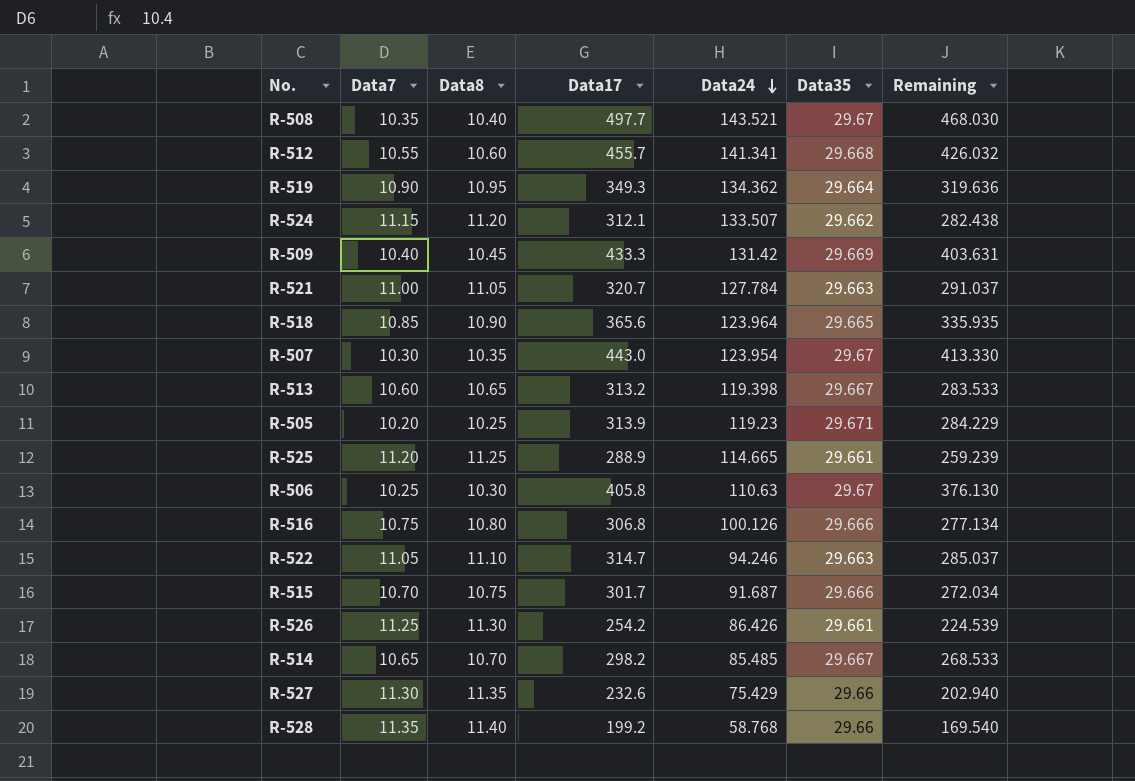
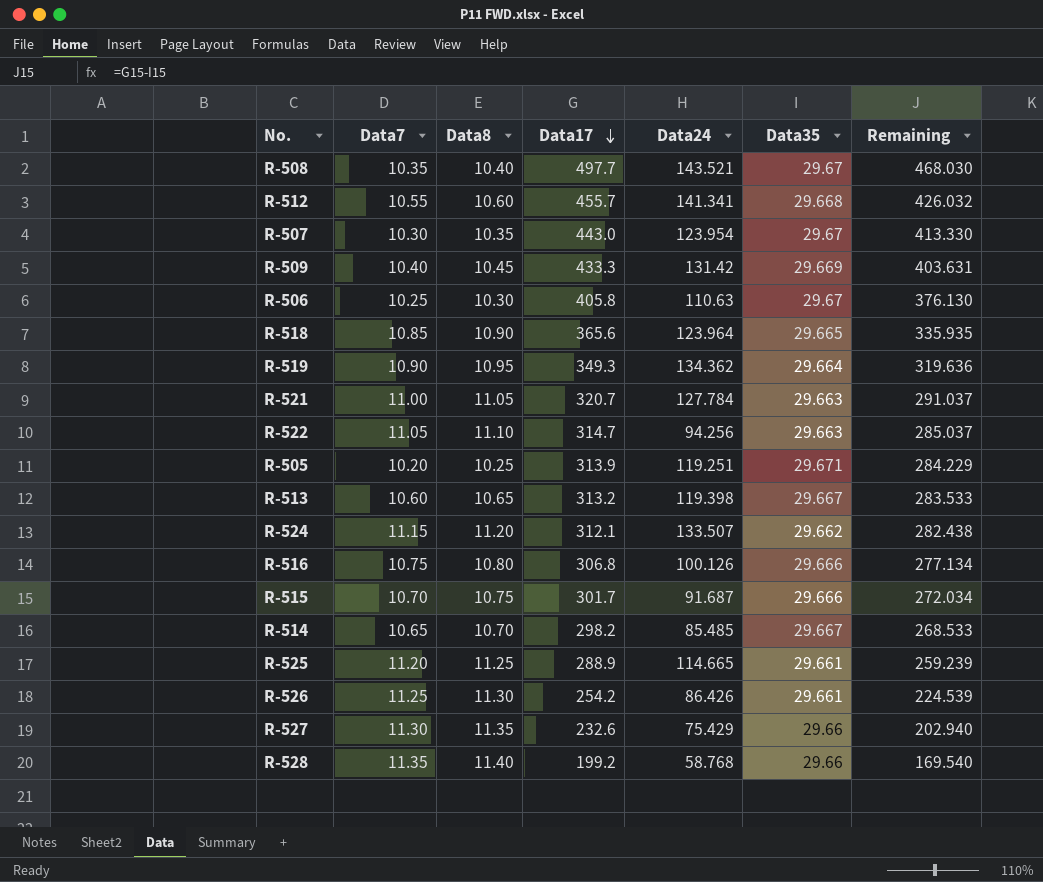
row order: Data24 descending -> Data17 descending
R-522 | Data24: 94.246 -> 94.256
R-505 | Data24: 119.23 -> 119.251

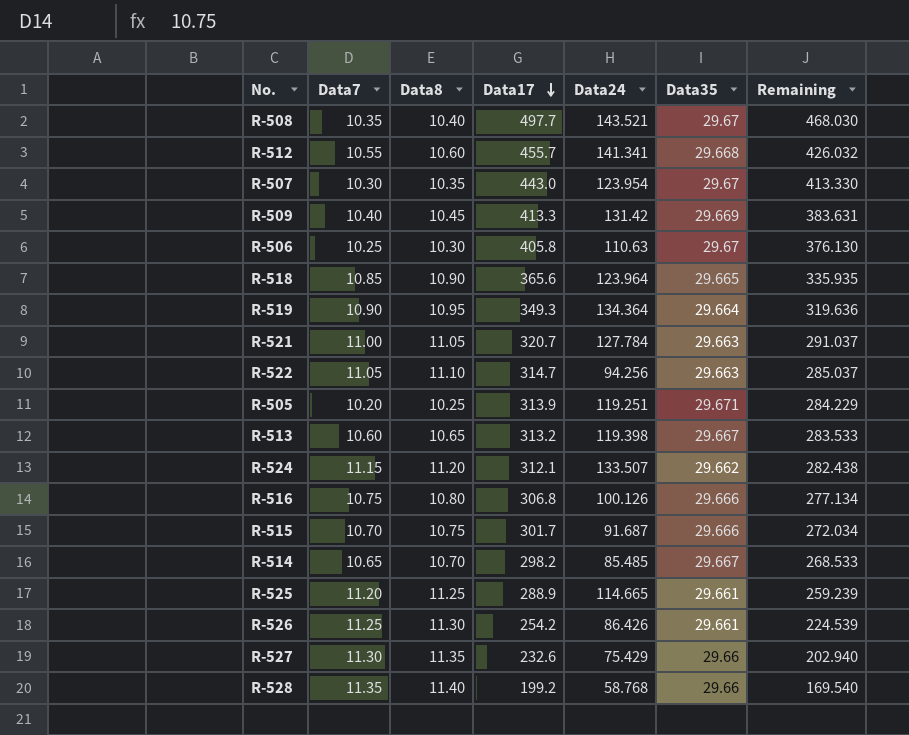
R-509 | Data17: 433.3 -> 413.3
R-509 | Remaining: 403.631 -> 383.631
R-519 | Data24: 134.362 -> 134.364

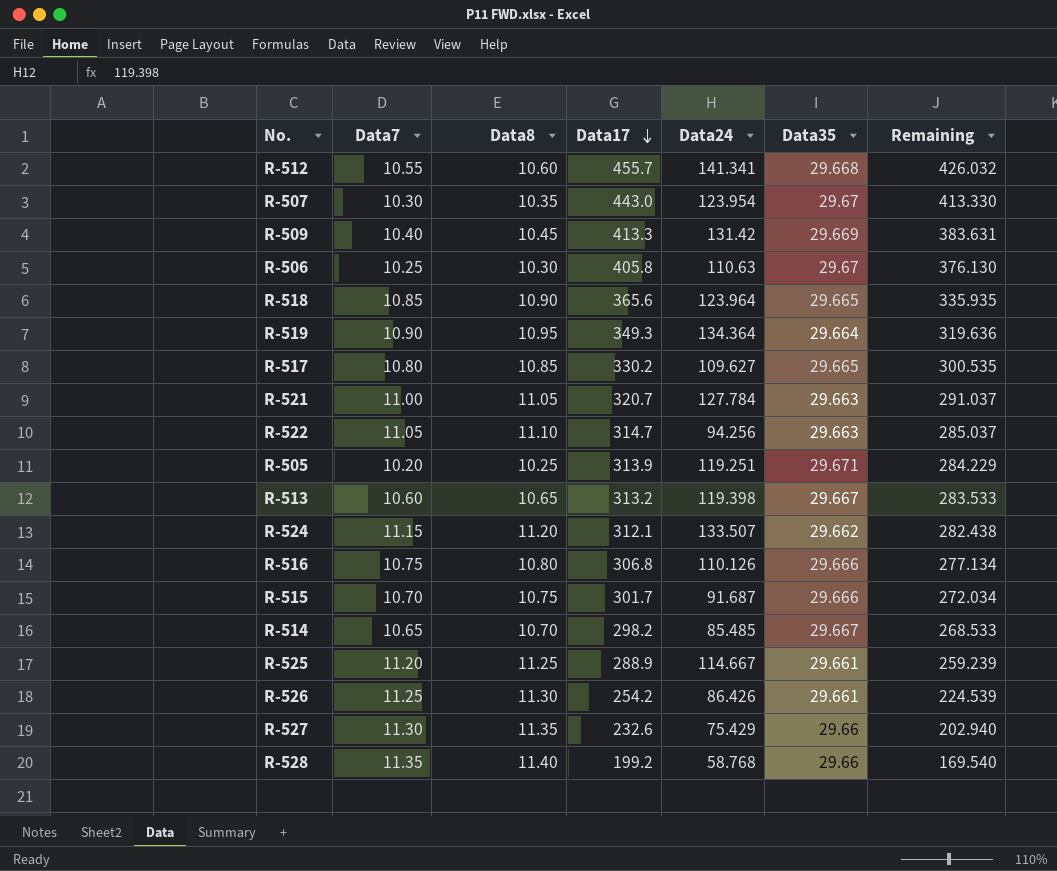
row R-508: 10.35 | 10.40 | 497.7 | 143.521 | 29.67 | 468.030 -> none
row R-517: none -> 10.80 | 10.85 | 330.2 | 109.627 | 29.665 | 300.535
R-516 | Data24: 100.126 -> 110.126
R-525 | Data24: 114.665 -> 114.667

